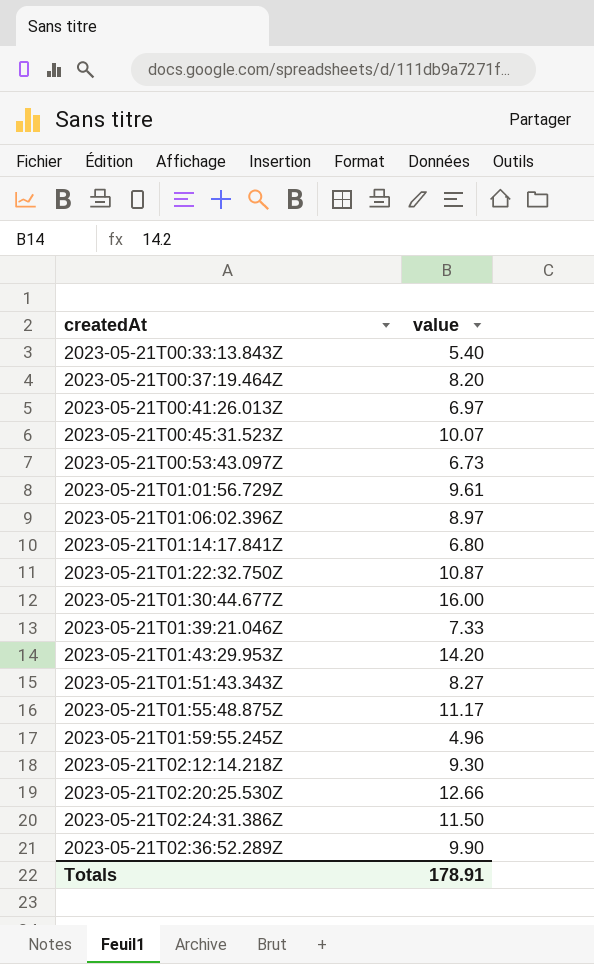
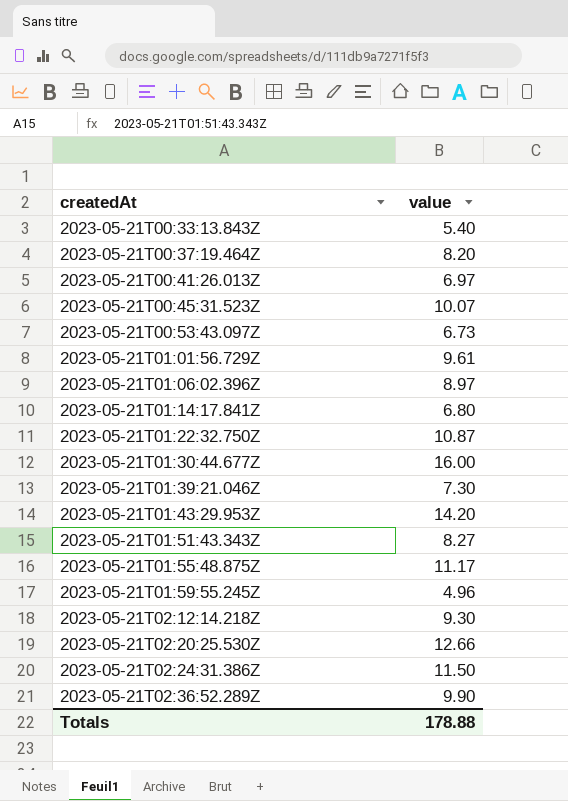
2023-05-21T01:39:21.046Z | value: 7.33 -> 7.30
Totals | value: 178.91 -> 178.88

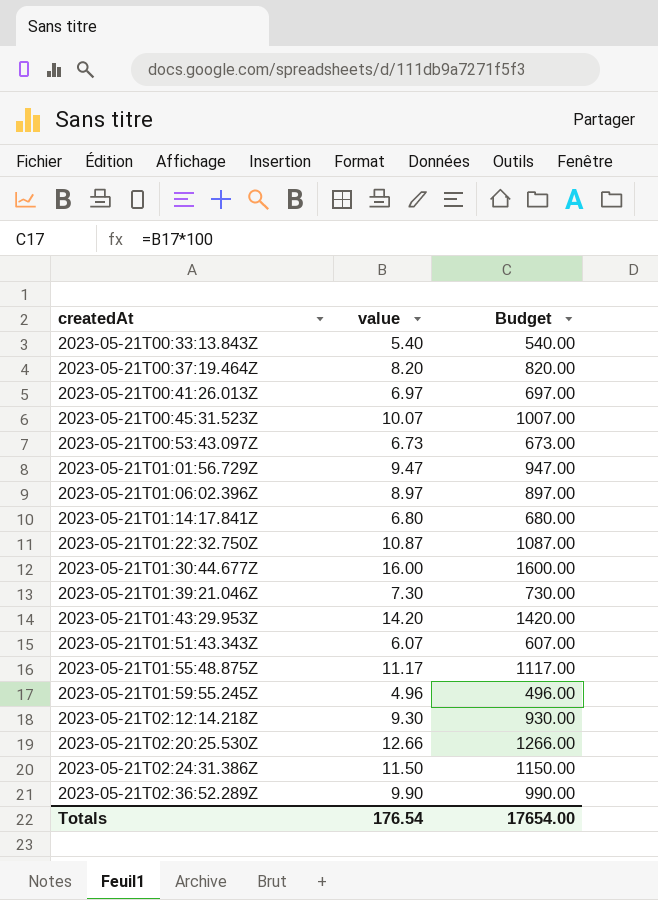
column Budget | formula: none -> [value] * 100
2023-05-21T01:01:56.729Z | value: 9.61 -> 9.47
2023-05-21T01:51:43.343Z | value: 8.27 -> 6.07
Totals | value: 178.88 -> 176.54

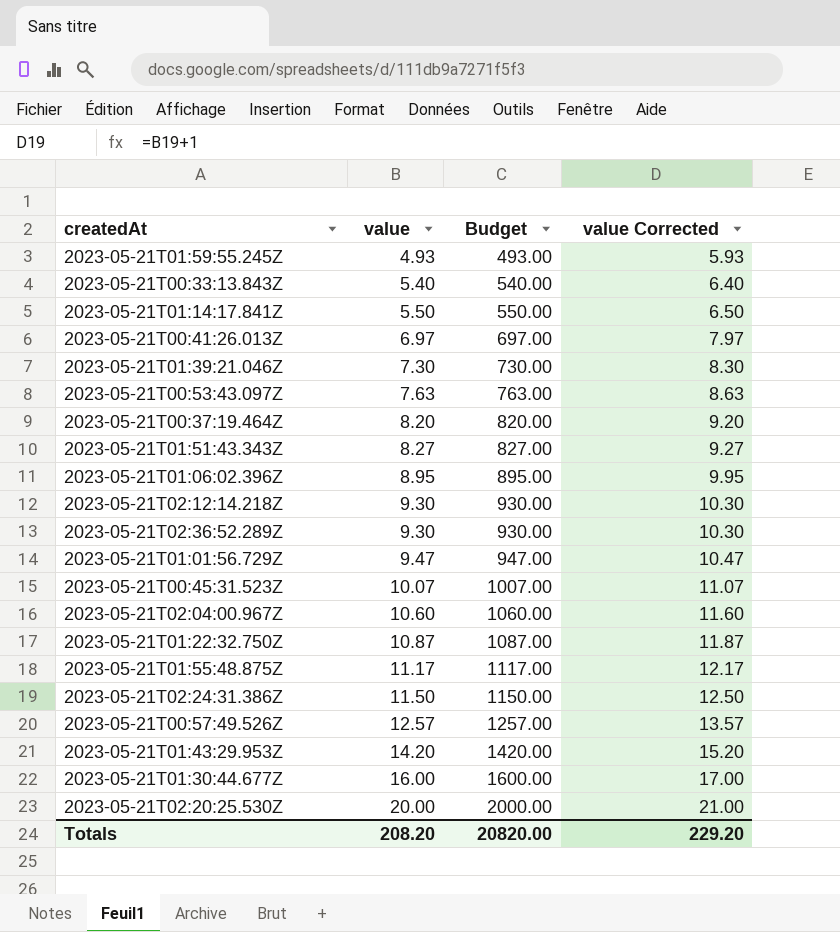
row order: createdAt ascending -> value ascending
column value Corrected | formula: none -> [value] + 1
2023-05-21T01:59:55.245Z | value: 4.96 -> 4.93
2023-05-21T01:59:55.245Z | Budget: 496.00 -> 493.00
2023-05-21T01:14:17.841Z | value: 6.80 -> 5.50
2023-05-21T01:14:17.841Z | Budget: 680.00 -> 550.00
2023-05-21T00:53:43.097Z | value: 6.73 -> 7.63
2023-05-21T00:53:43.097Z | Budget: 673.00 -> 763.00
2023-05-21T01:51:43.343Z | value: 6.07 -> 8.27
2023-05-21T01:51:43.343Z | Budget: 607.00 -> 827.00
2023-05-21T01:06:02.396Z | value: 8.97 -> 8.95
2023-05-21T01:06:02.396Z | Budget: 897.00 -> 895.00
2023-05-21T02:36:52.289Z | value: 9.90 -> 9.30
2023-05-21T02:36:52.289Z | Budget: 990.00 -> 930.00
row 2023-05-21T02:04:00.967Z: none -> 10.60 | 1060.00 | 11.60
row 2023-05-21T00:57:49.526Z: none -> 12.57 | 1257.00 | 13.57
2023-05-21T02:20:25.530Z | value: 12.66 -> 20.00
2023-05-21T02:20:25.530Z | Budget: 1266.00 -> 2000.00
Totals | value: 176.54 -> 208.20
Totals | Budget: 17654.00 -> 20820.00

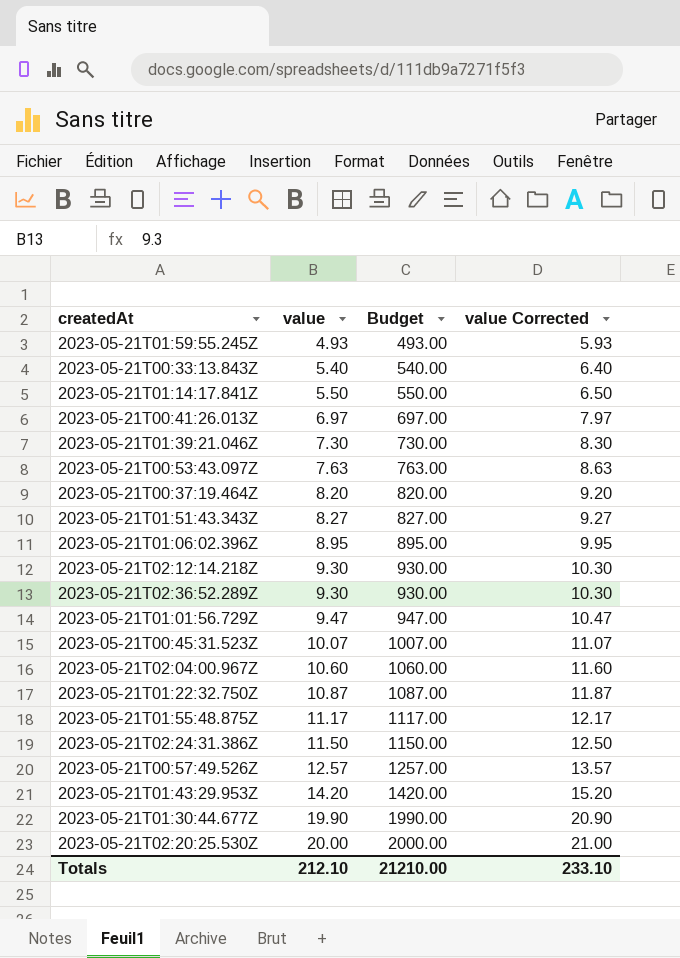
2023-05-21T01:30:44.677Z | value: 16.00 -> 19.90
2023-05-21T01:30:44.677Z | Budget: 1600.00 -> 1990.00
2023-05-21T01:30:44.677Z | value Corrected: 17.00 -> 20.90
Totals | value: 208.20 -> 212.10
Totals | Budget: 20820.00 -> 21210.00
Totals | value Corrected: 229.20 -> 233.10

